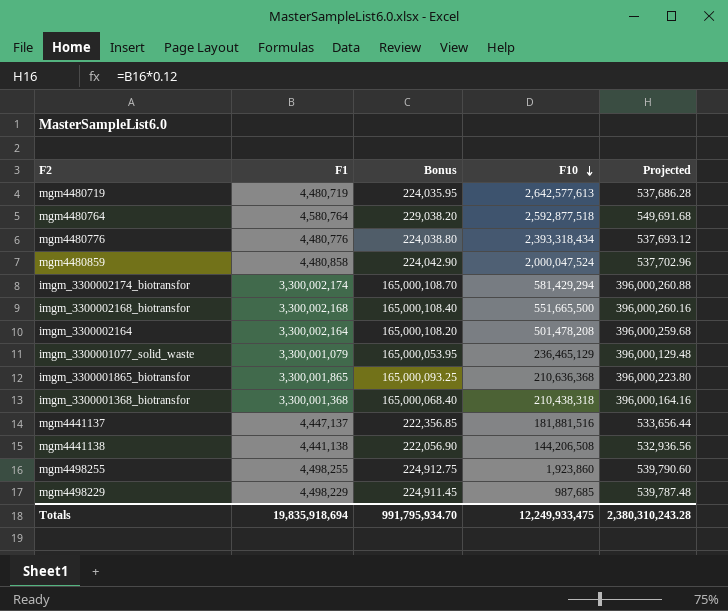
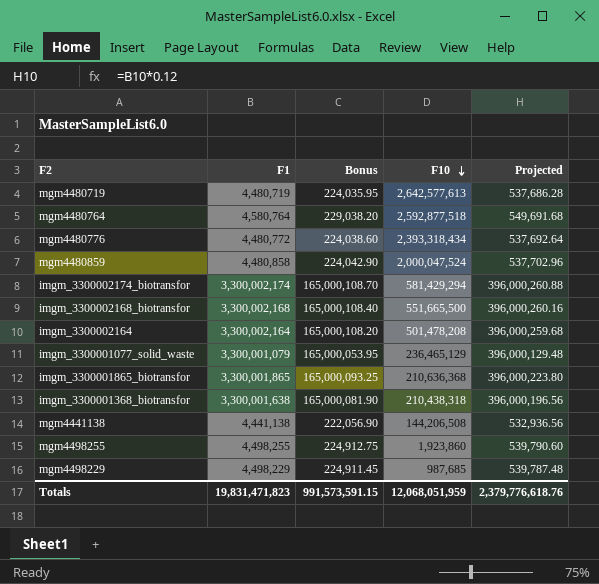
row mgm4441137: 4,447,137 | 222,356.85 | 181,881,516 | 533,656.44 -> none
mgm4480776 | F1: 4,480,776 -> 4,480,772
mgm4480776 | Bonus: 224,038.80 -> 224,038.60
mgm4480776 | Projected: 537,693.12 -> 537,692.64
imgm_3300001368_biotransfor | F1: 3,300,001,368 -> 3,300,001,638
imgm_3300001368_biotransfor | Bonus: 165,000,068.40 -> 165,000,081.90
imgm_3300001368_biotransfor | Projected: 396,000,164.16 -> 396,000,196.56
Totals | F1: 19,835,918,694 -> 19,831,471,823
Totals | Bonus: 991,795,934.70 -> 991,573,591.15
Totals | F10: 12,249,933,475 -> 12,068,051,959
Totals | Projected: 2,380,310,243.28 -> 2,379,776,618.76

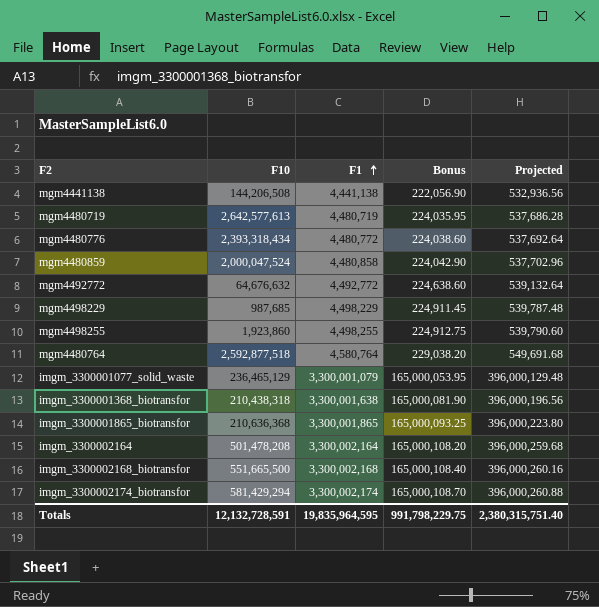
row order: F10 descending -> F1 ascending
column F10 | position: 4 -> 2
row mgm4492772: none -> 64,676,632 | 4,492,772 | 224,638.60 | 539,132.64
Totals | F10: 12,068,051,959 -> 12,132,728,591
Totals | F1: 19,831,471,823 -> 19,835,964,595
Totals | Bonus: 991,573,591.15 -> 991,798,229.75
Totals | Projected: 2,379,776,618.76 -> 2,380,315,751.40

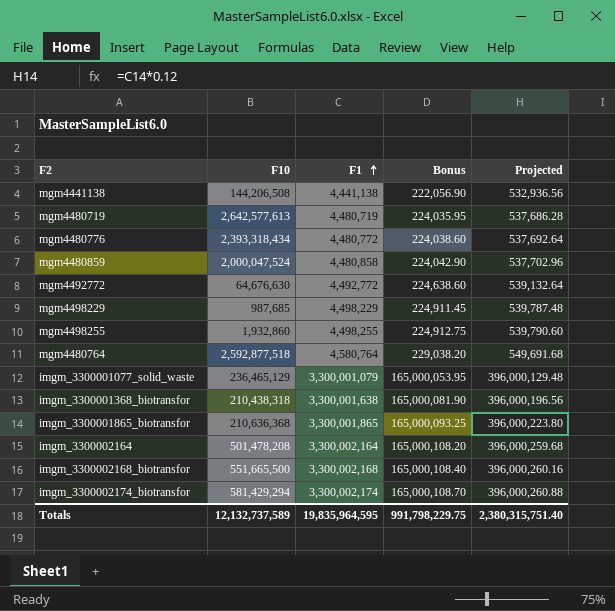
mgm4492772 | F10: 64,676,632 -> 64,676,630
mgm4498255 | F10: 1,923,860 -> 1,932,860
Totals | F10: 12,132,728,591 -> 12,132,737,589

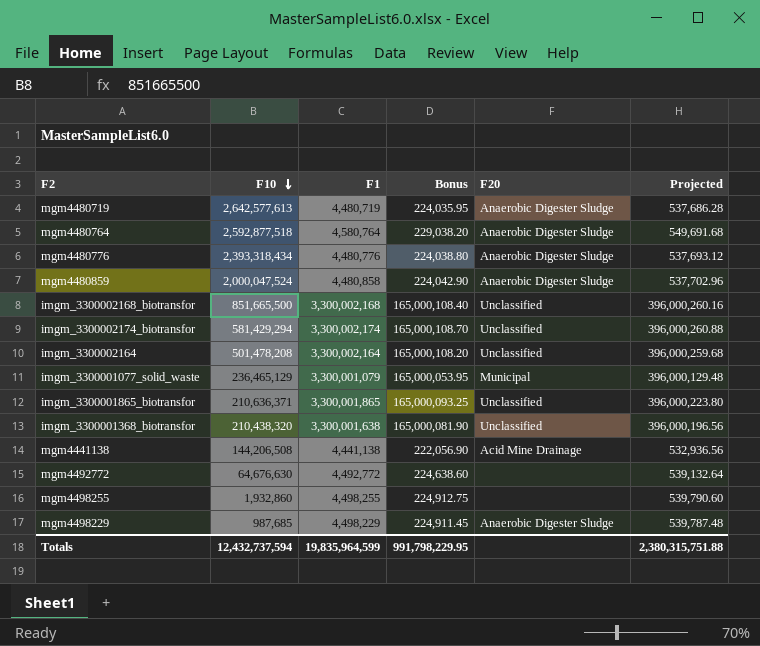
row order: F1 ascending -> F10 descending
column F20 | position: none -> 5
mgm4480776 | F1: 4,480,772 -> 4,480,776
mgm4480776 | Bonus: 224,038.60 -> 224,038.80
mgm4480776 | Projected: 537,692.64 -> 537,693.12
imgm_3300002168_biotransfor | F10: 551,665,500 -> 851,665,500
imgm_3300001865_biotransfor | F10: 210,636,368 -> 210,636,371
imgm_3300001368_biotransfor | F10: 210,438,318 -> 210,438,320
Totals | F10: 12,132,737,589 -> 12,432,737,594
Totals | F1: 19,835,964,595 -> 19,835,964,599
Totals | Bonus: 991,798,229.75 -> 991,798,229.95
Totals | Projected: 2,380,315,751.40 -> 2,380,315,751.88

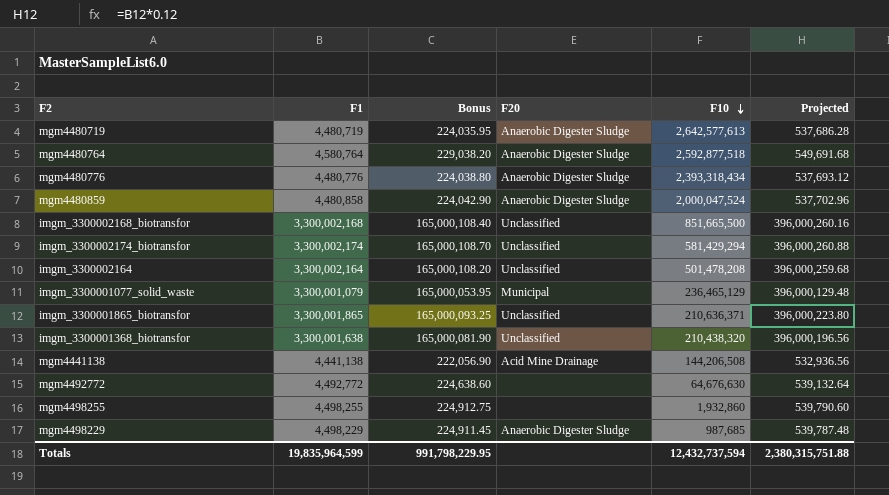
column F10 | position: 2 -> 5

